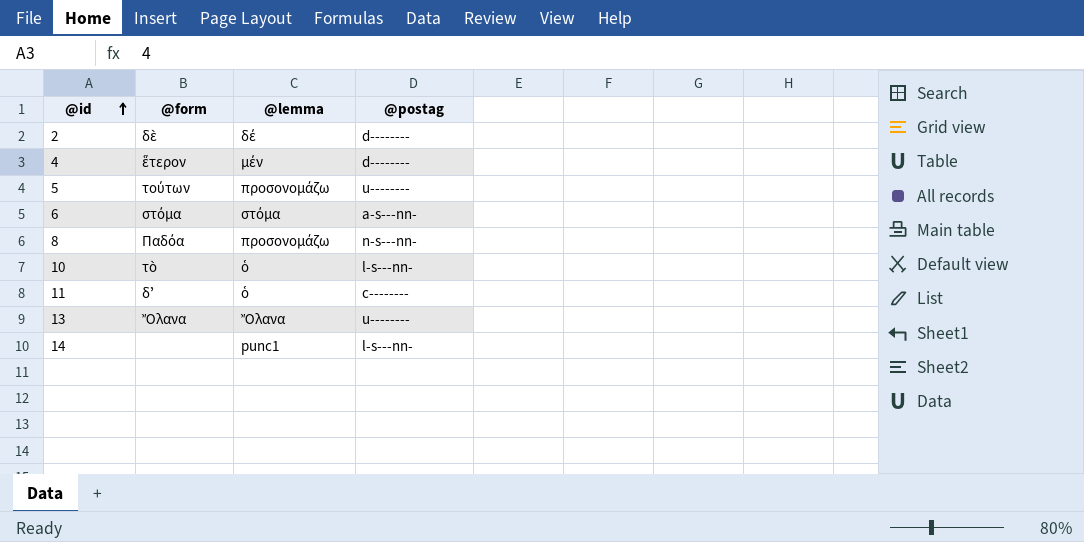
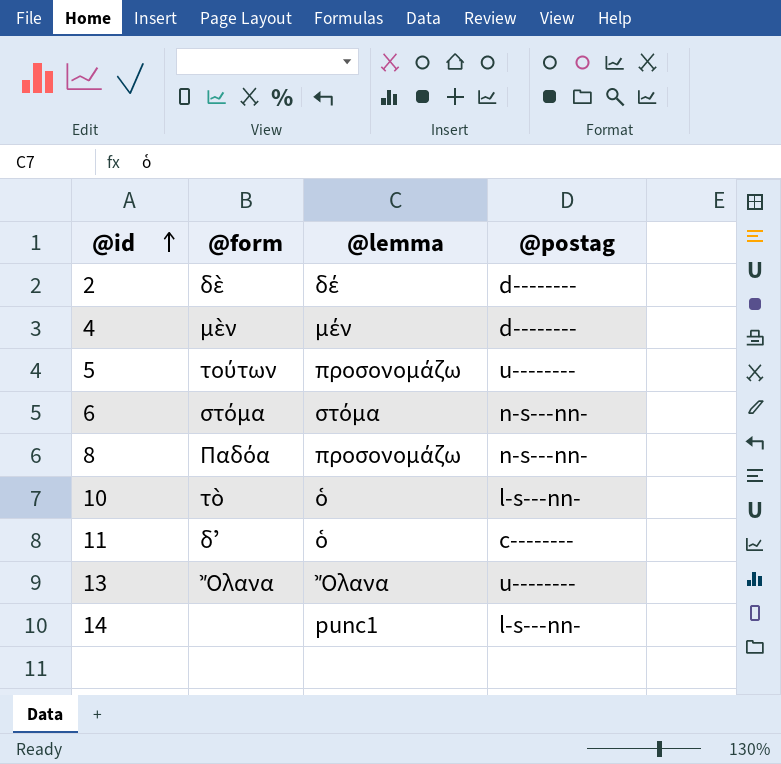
4 | @form: ἕτερον -> μὲν
6 | @postag: a-s---nn- -> n-s---nn-

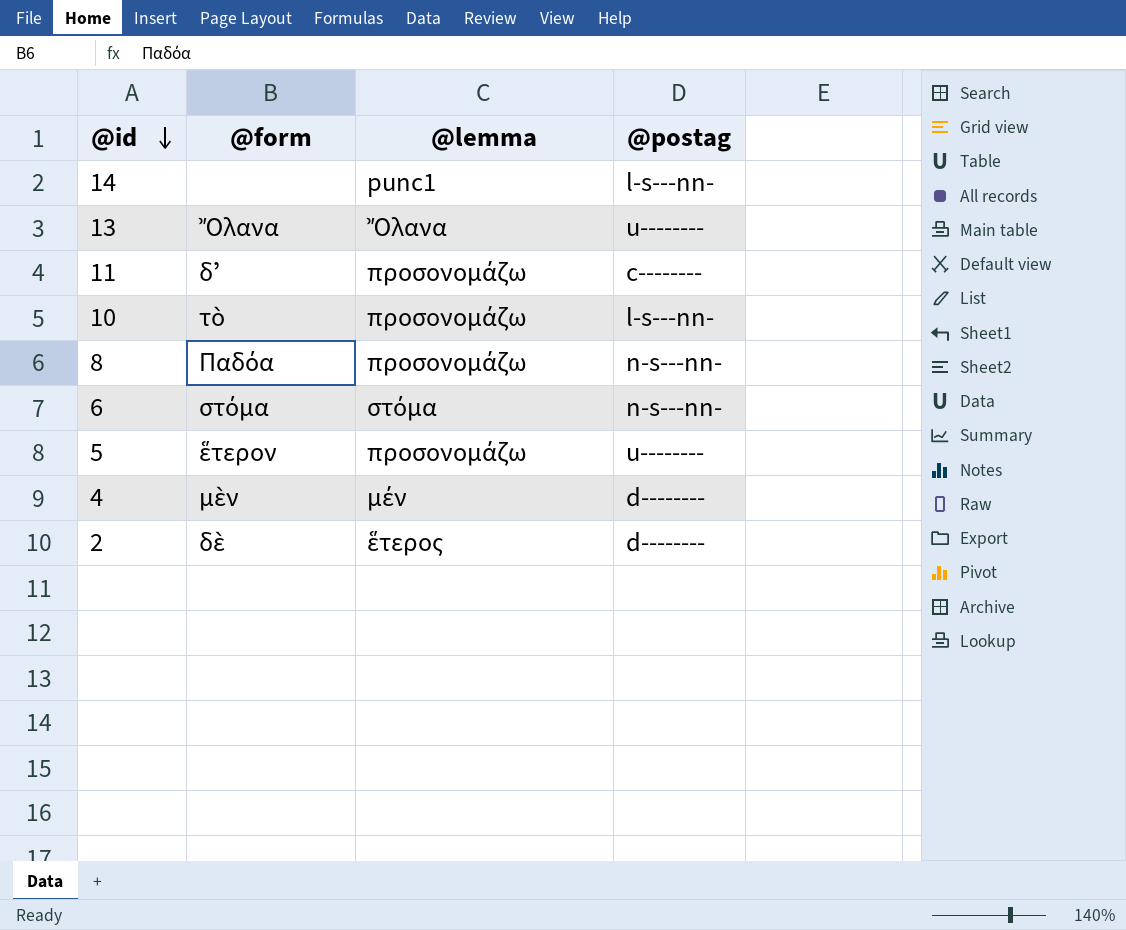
row order: @id ascending -> @id descending
11 | @lemma: ὁ -> προσονομάζω
10 | @lemma: ὁ -> προσονομάζω
5 | @form: τούτων -> ἕτερον
2 | @lemma: δέ -> ἕτερος

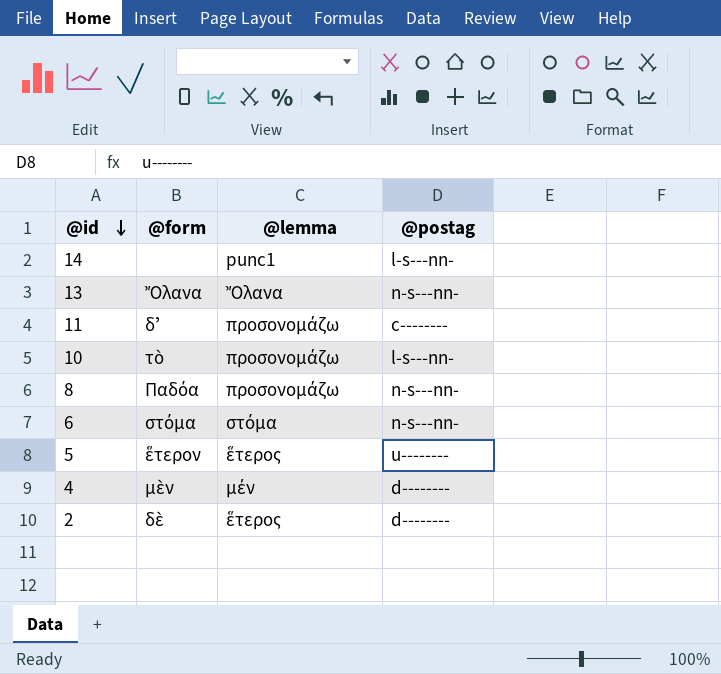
13 | @postag: u-------- -> n-s---nn-
5 | @lemma: προσονομάζω -> ἕτερος

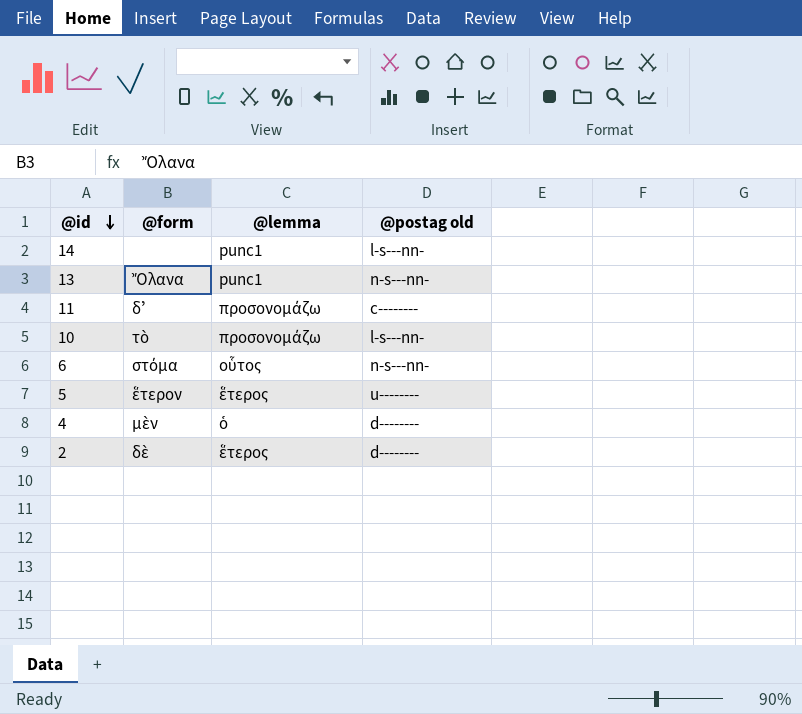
column name: @postag -> @postag old
row 8: Παδόα | προσονομάζω | n-s---nn- -> none
13 | @lemma: Ὄλανα -> punc1
6 | @lemma: στόμα -> οὗτος
4 | @lemma: μέν -> ὁ

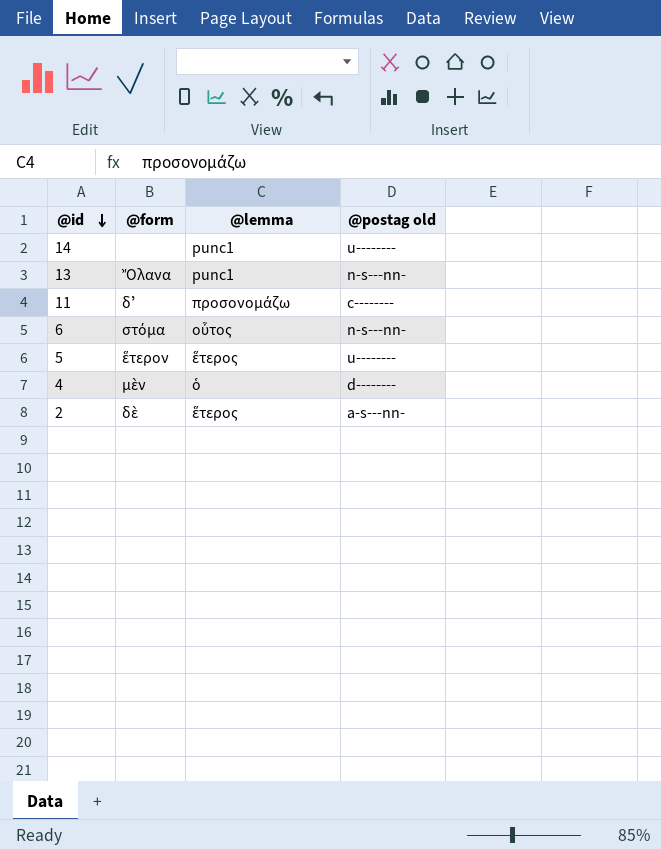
row 10: τὸ | προσονομάζω | l-s---nn- -> none
14 | @postag old: l-s---nn- -> u--------
2 | @postag old: d-------- -> a-s---nn-

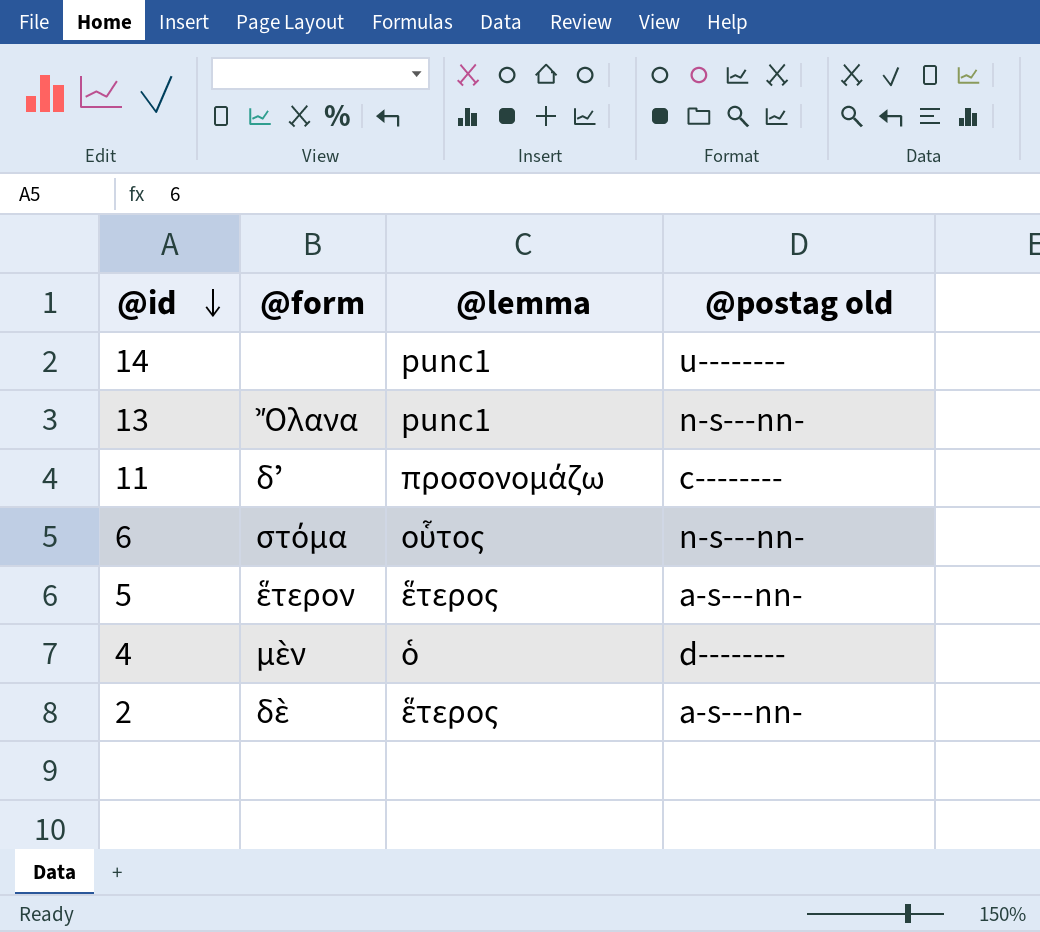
5 | @postag old: u-------- -> a-s---nn-

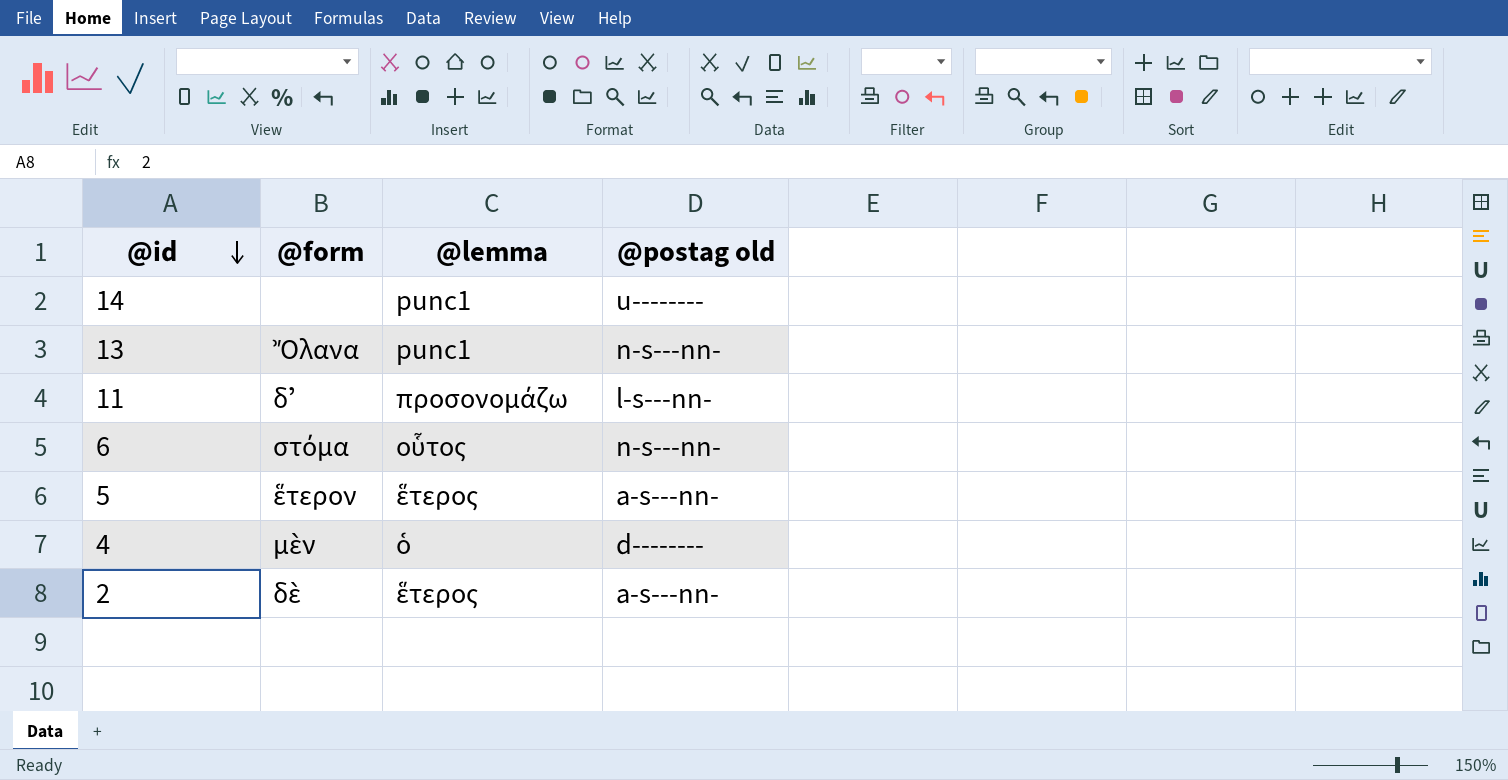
11 | @postag old: c-------- -> l-s---nn-

